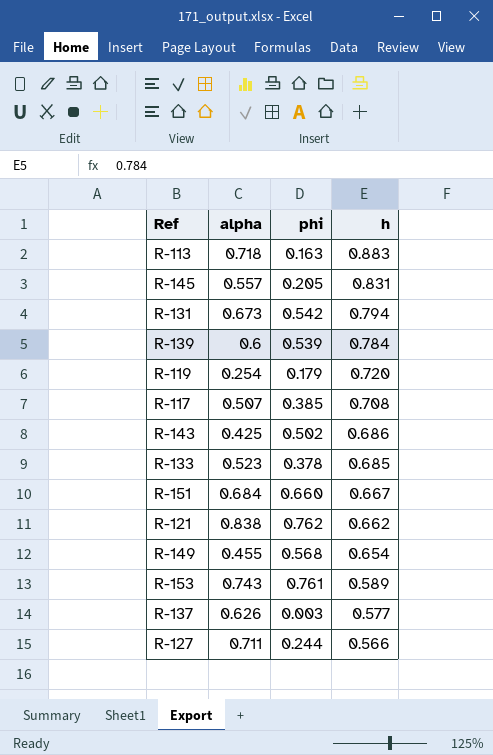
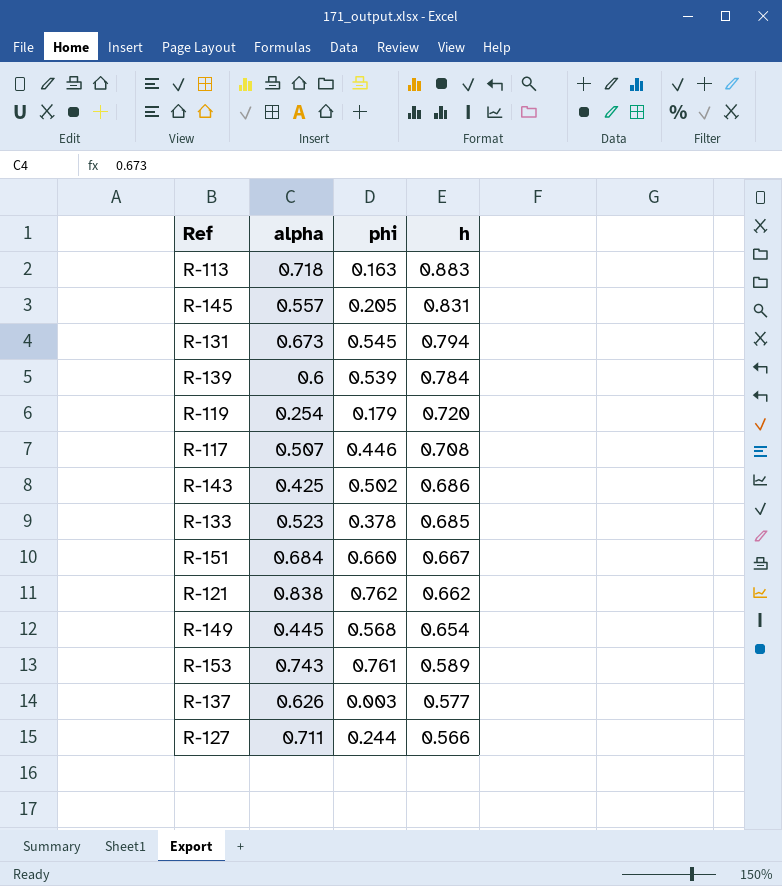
R-131 | phi: 0.542 -> 0.545
R-117 | phi: 0.385 -> 0.446
R-149 | alpha: 0.455 -> 0.445

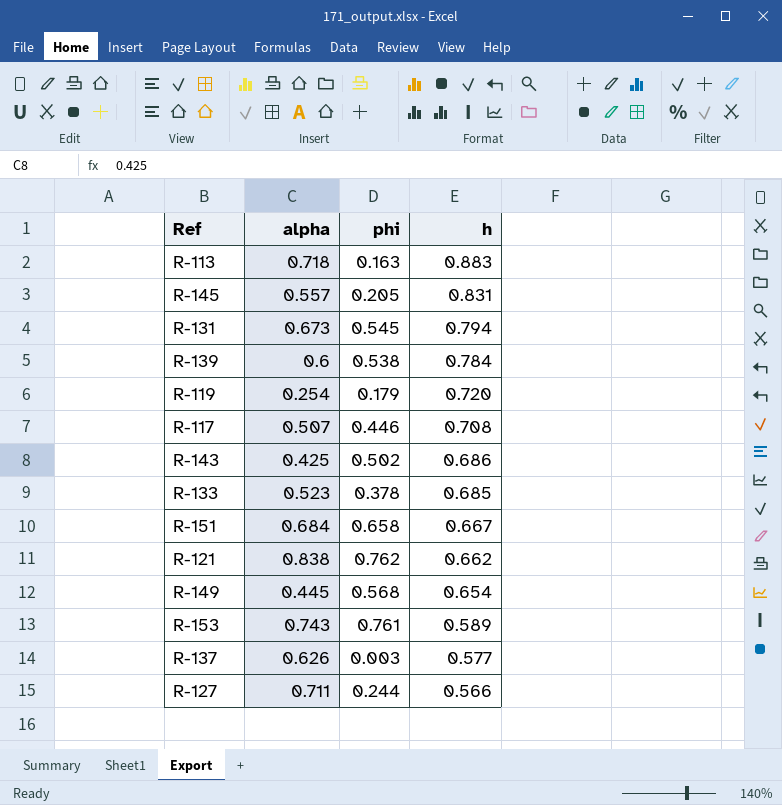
R-139 | phi: 0.539 -> 0.538
R-151 | phi: 0.660 -> 0.658

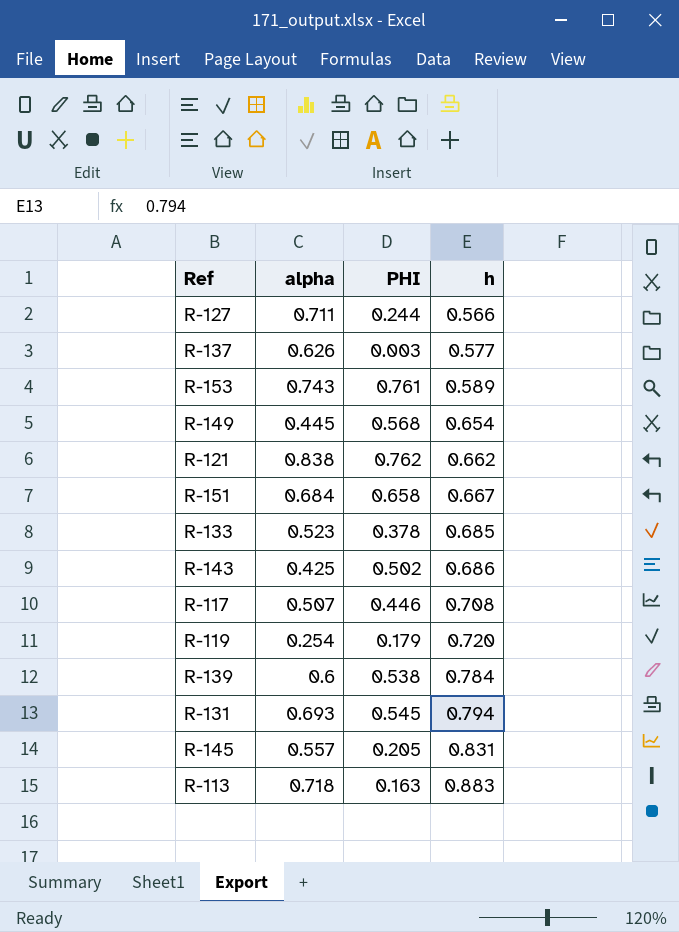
row order: h descending -> h ascending
column name: phi -> PHI
R-131 | alpha: 0.673 -> 0.693

